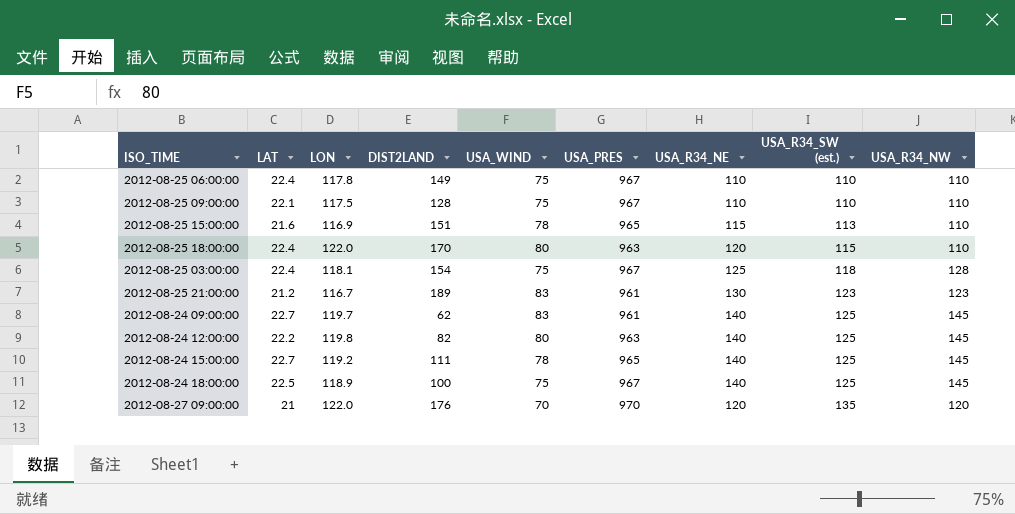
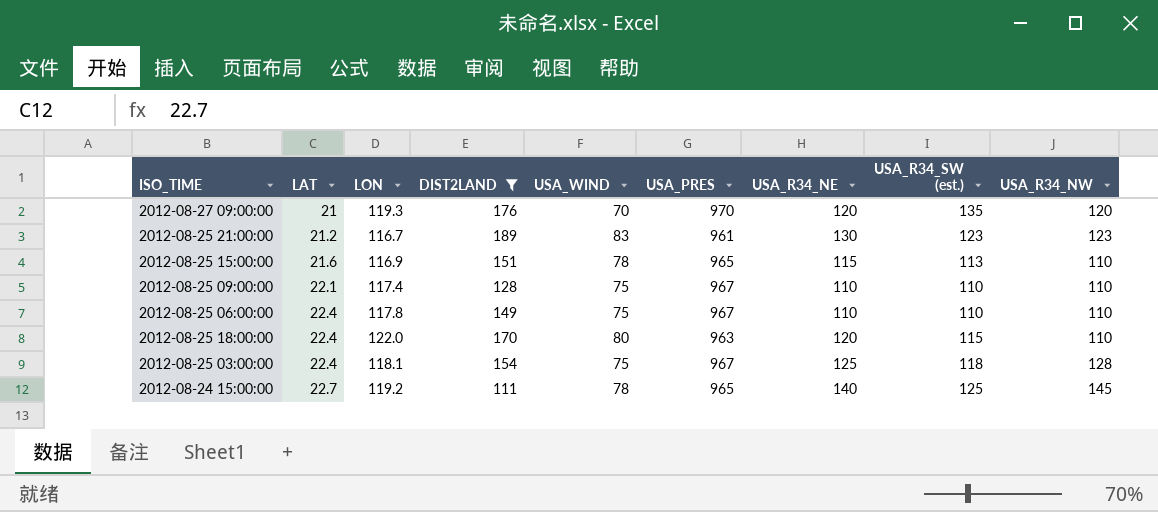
filter: none -> DIST2LAND >= 111
row order: USA_R34_SW (est.) ascending -> LAT ascending
2012-08-27 09:00:00 | LON: 122.0 -> 119.3
2012-08-25 09:00:00 | LON: 117.5 -> 117.4

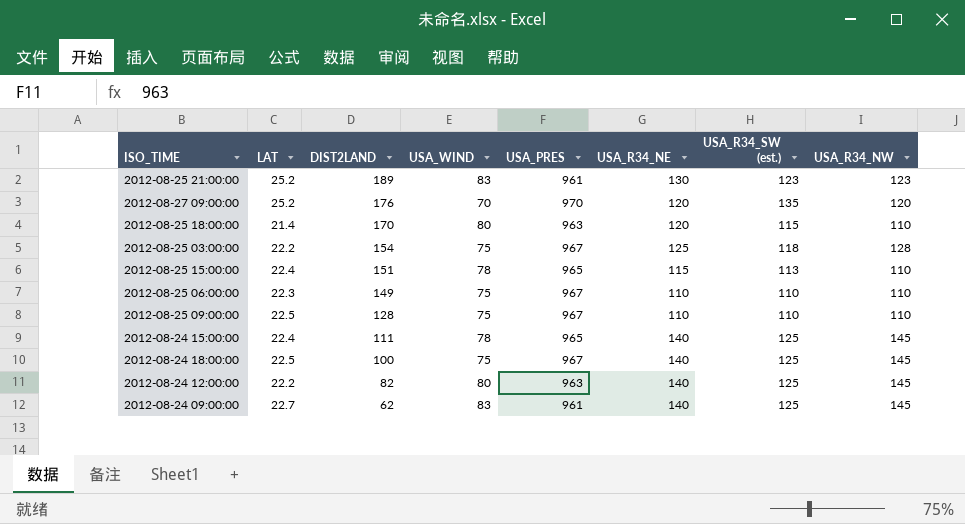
filter: DIST2LAND >= 111 -> none
row order: LAT ascending -> DIST2LAND descending
column LON | position: 3 -> none
2012-08-25 21:00:00 | LAT: 21.2 -> 25.2
2012-08-27 09:00:00 | LAT: 21 -> 25.2
2012-08-25 18:00:00 | LAT: 22.4 -> 21.4
2012-08-25 03:00:00 | LAT: 22.4 -> 22.2
2012-08-25 15:00:00 | LAT: 21.6 -> 22.4
2012-08-25 06:00:00 | LAT: 22.4 -> 22.3
2012-08-25 09:00:00 | LAT: 22.1 -> 22.5
2012-08-24 15:00:00 | LAT: 22.7 -> 22.4

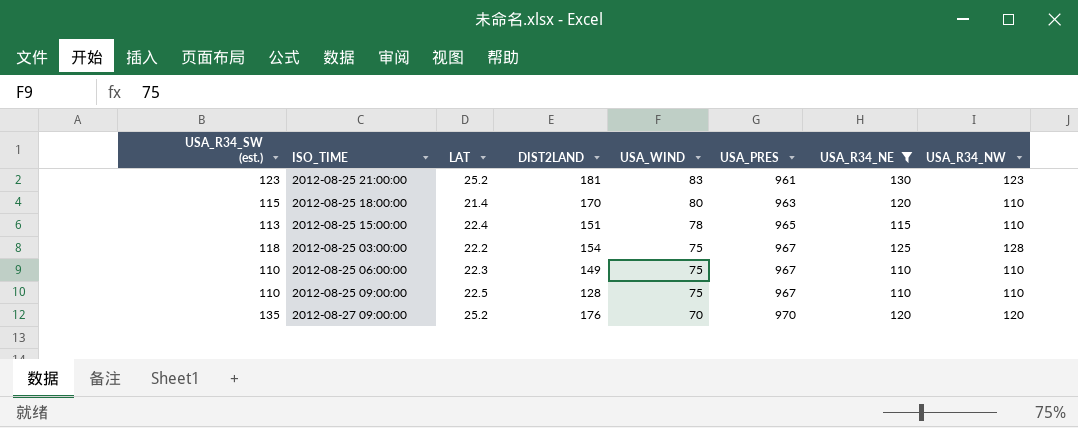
filter: none -> USA_R34_NE != 140
row order: DIST2LAND descending -> USA_WIND descending
column USA_R34_SW (est.) | position: 7 -> 1
2012-08-25 21:00:00 | DIST2LAND: 189 -> 181

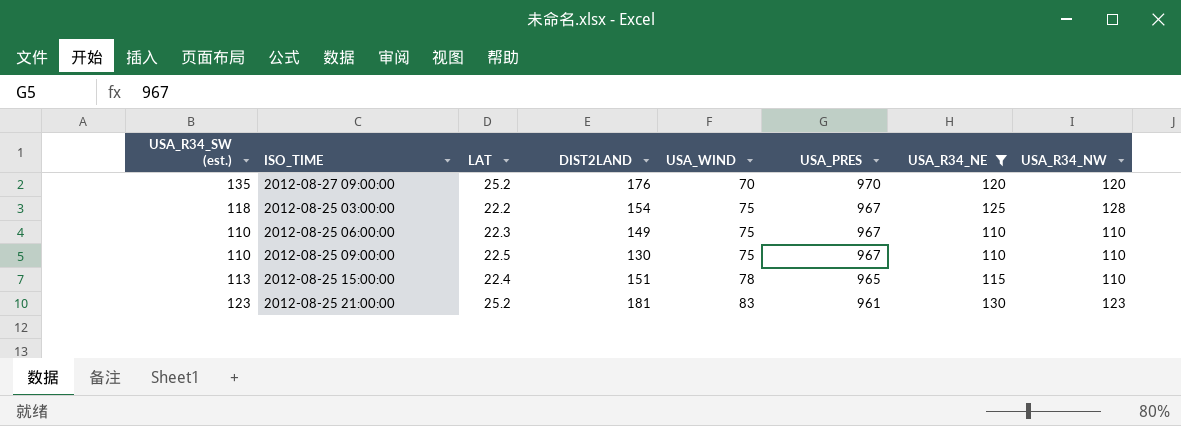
row order: USA_WIND descending -> USA_WIND ascending
row 2012-08-25 18:00:00: 115 | 21.4 | 170 | 80 | 963 | 120 | 110 -> none
2012-08-25 09:00:00 | DIST2LAND: 128 -> 130

